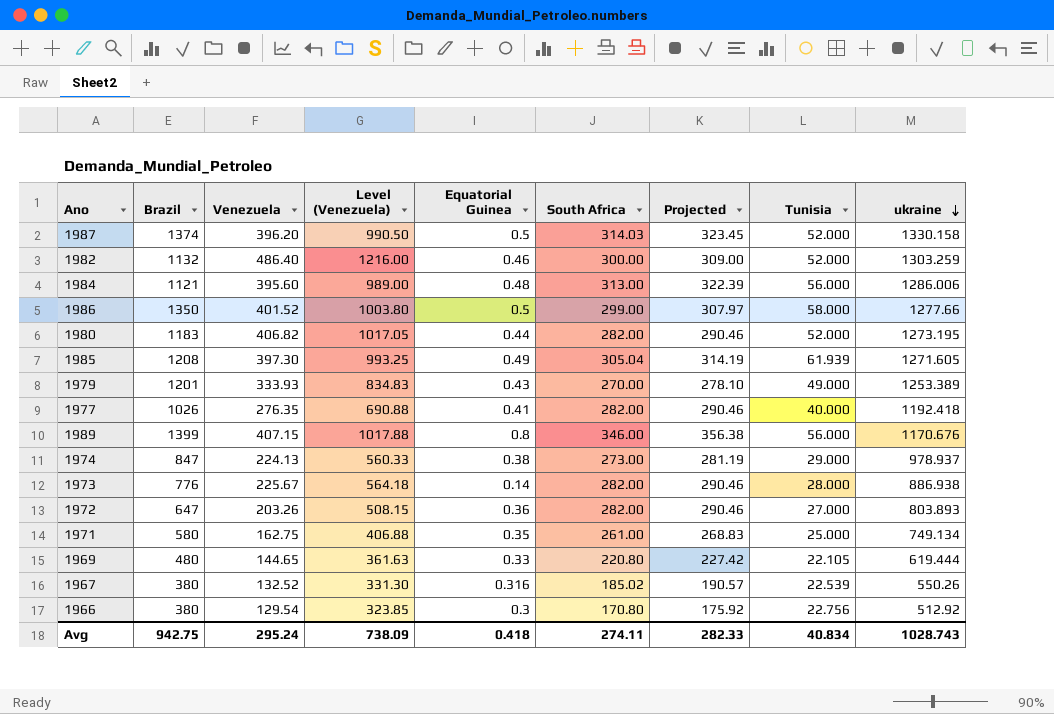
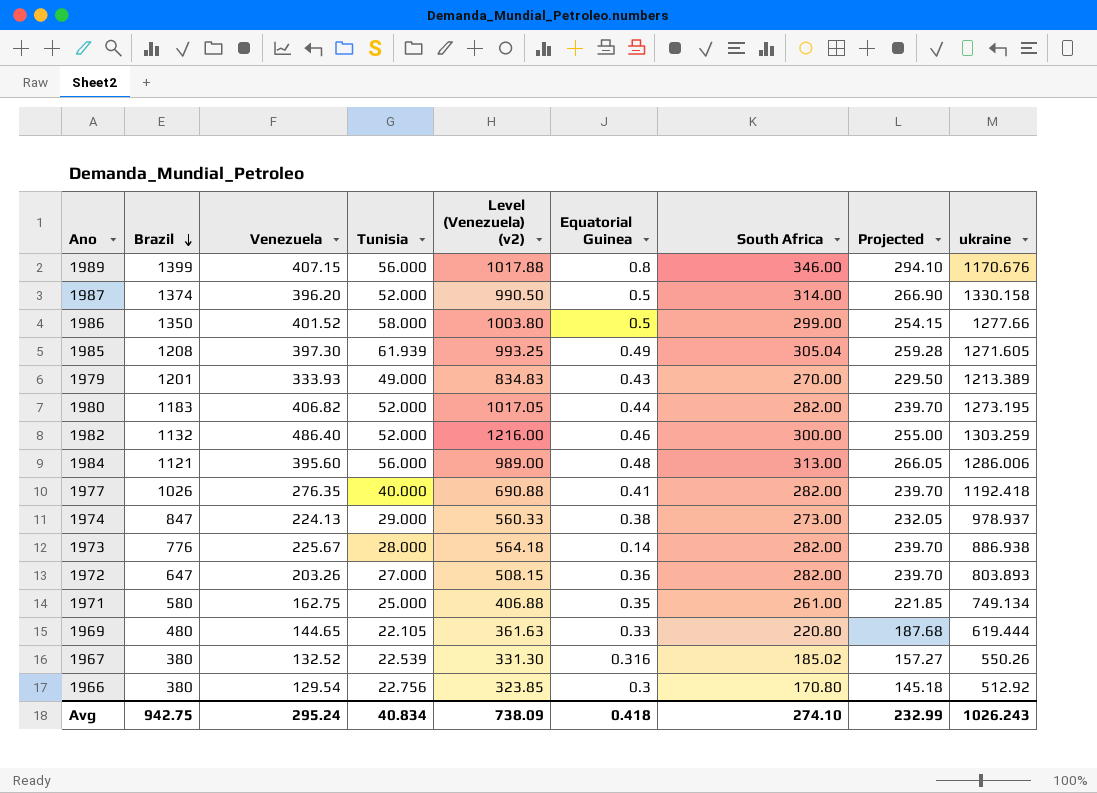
row order: ukraine descending -> Brazil descending
column Tunisia | position: 8 -> 4
column name: Level (Venezuela) -> Level (Venezuela) (v2)
column Projected | formula: [South Africa] * 1.03 -> [South Africa] * 0.85
1987 | South Africa: 314.03 -> 314.00
1979 | ukraine: 1253.389 -> 1213.389
Avg | South Africa: 274.11 -> 274.10
Avg | Projected: 282.33 -> 232.99
Avg | ukraine: 1028.743 -> 1026.243

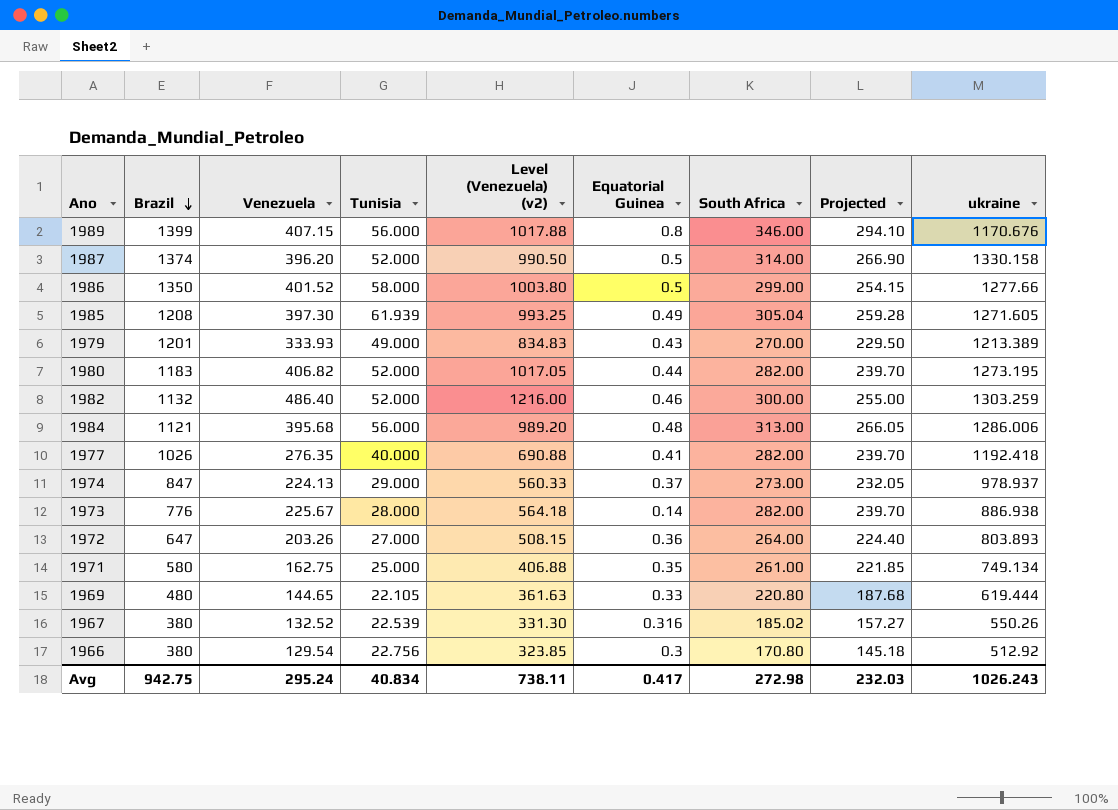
1984 | Venezuela: 395.60 -> 395.68
1984 | Level (Venezuela) (v2): 989.00 -> 989.20
1974 | Equatorial Guinea: 0.38 -> 0.37
1972 | South Africa: 282.00 -> 264.00
1972 | Projected: 239.70 -> 224.40
Avg | Level (Venezuela) (v2): 738.09 -> 738.11
Avg | Equatorial Guinea: 0.418 -> 0.417
Avg | South Africa: 274.10 -> 272.98
Avg | Projected: 232.99 -> 232.03

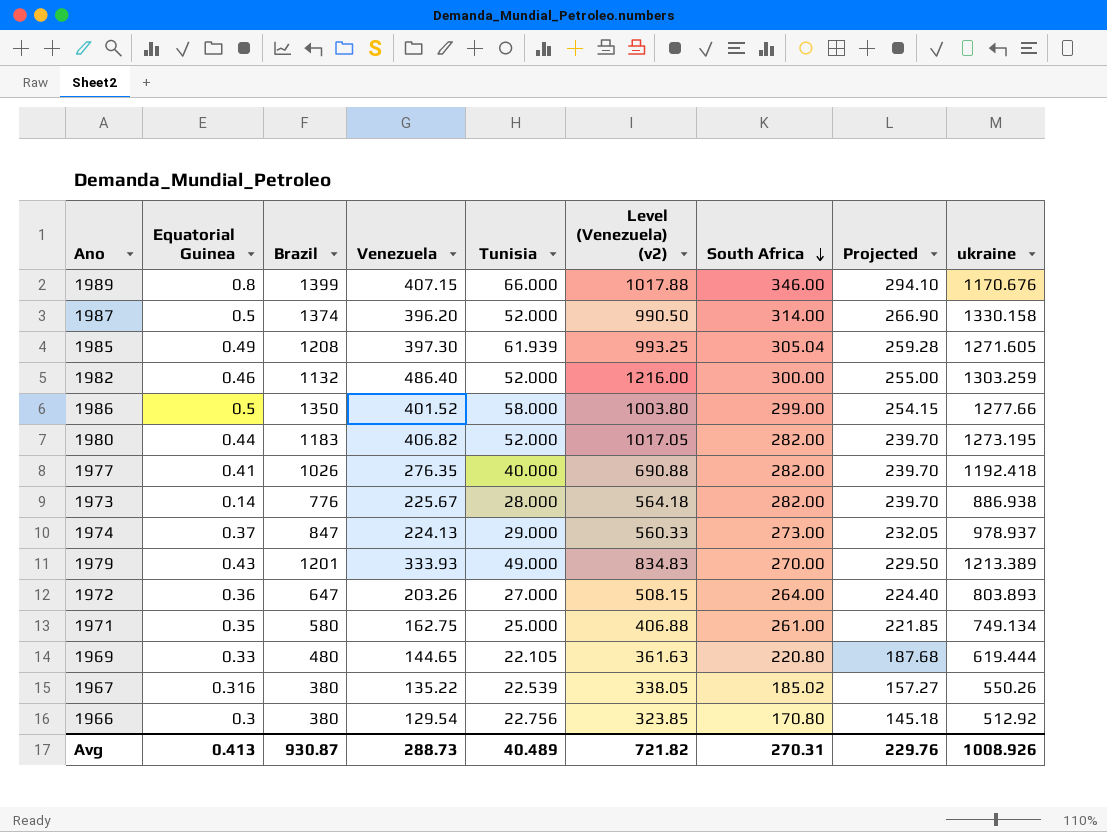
row order: Brazil descending -> South Africa descending
column Equatorial Guinea | position: 6 -> 2
row 1984: 1121 | 395.68 | 56.000 | 989.20 | 0.48 | 313.00 | 266.05 | 1286.006 -> none
1989 | Tunisia: 56.000 -> 66.000
1967 | Venezuela: 132.52 -> 135.22
1967 | Level (Venezuela) (v2): 331.30 -> 338.05
Avg | Equatorial Guinea: 0.417 -> 0.413
Avg | Brazil: 942.75 -> 930.87
Avg | Venezuela: 295.24 -> 288.73
Avg | Tunisia: 40.834 -> 40.489
Avg | Level (Venezuela) (v2): 738.11 -> 721.82
Avg | South Africa: 272.98 -> 270.31
Avg | Projected: 232.03 -> 229.76
Avg | ukraine: 1026.243 -> 1008.926

